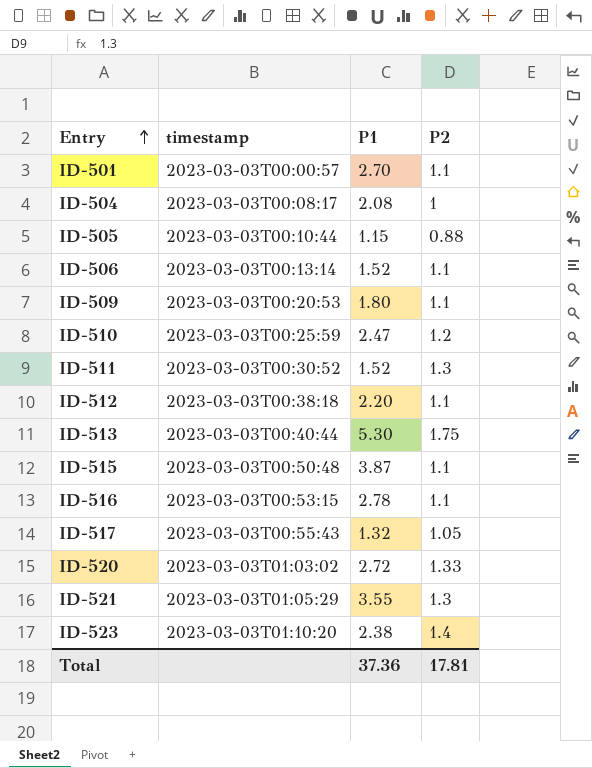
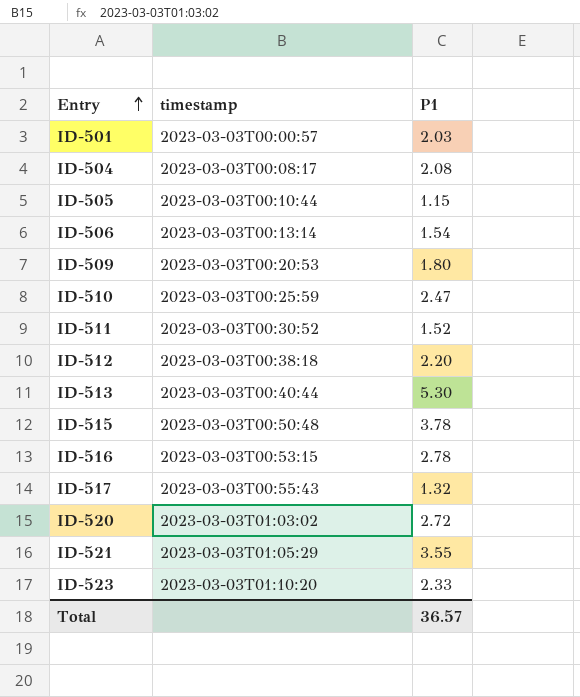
column P2 | position: 4 -> none
ID-501 | P1: 2.70 -> 2.03
ID-506 | P1: 1.52 -> 1.54
ID-515 | P1: 3.87 -> 3.78
ID-523 | P1: 2.38 -> 2.33
Total | P1: 37.36 -> 36.57

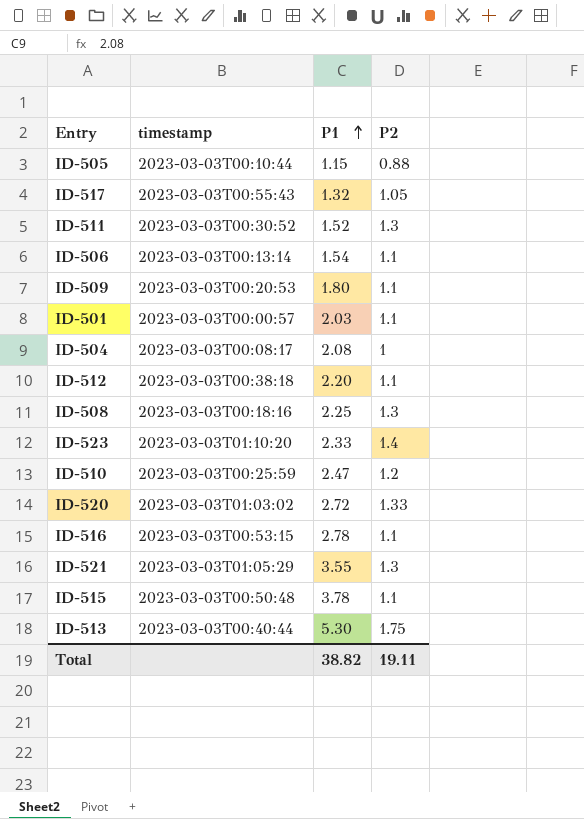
row order: Entry ascending -> P1 ascending
column P2 | position: none -> 4
row ID-508: none -> 2023-03-03T00:18:16 | 2.25 | 1.3
Total | P1: 36.57 -> 38.82

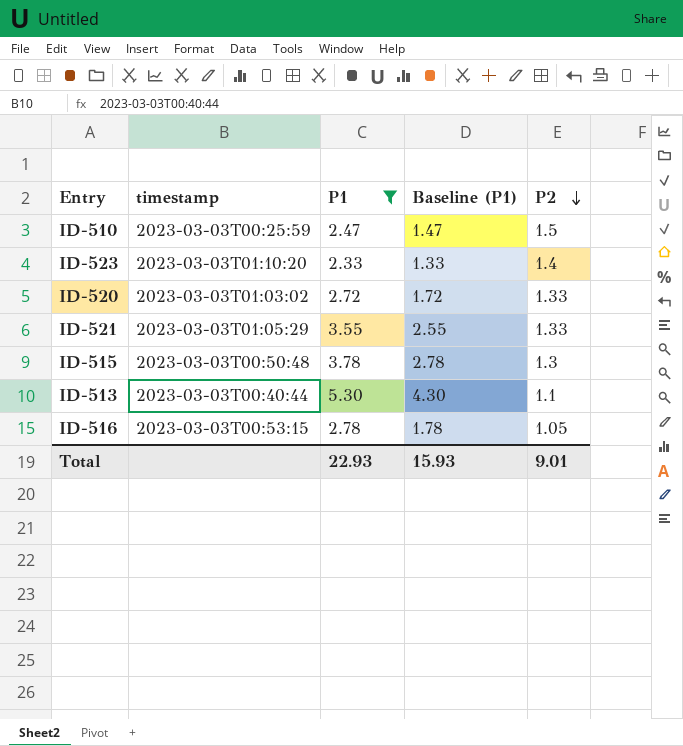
filter: none -> P1 >= 2.33
row order: P1 ascending -> P2 descending
column Baseline (P1) | formula: none -> [P1] - 1
ID-510 | P2: 1.2 -> 1.5
ID-521 | P2: 1.3 -> 1.33
ID-515 | P2: 1.1 -> 1.3
ID-513 | P2: 1.75 -> 1.1
ID-516 | P2: 1.1 -> 1.05
Total | P1: 38.82 -> 22.93
Total | P2: 19.11 -> 9.01

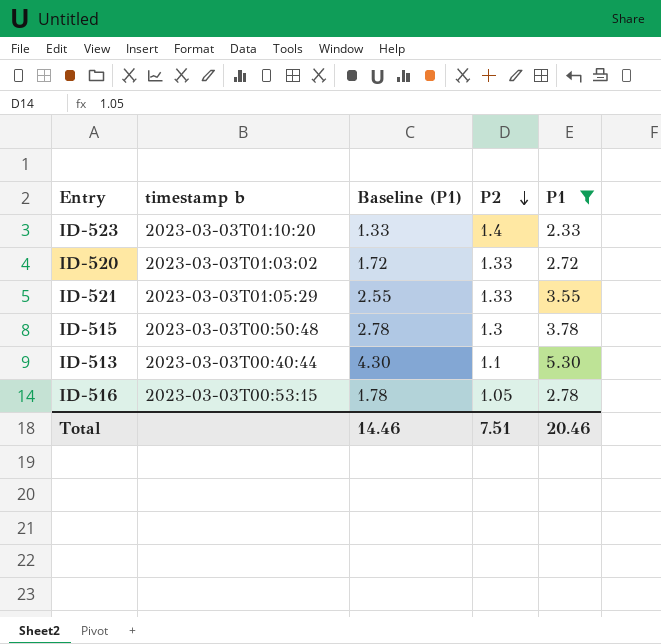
column name: timestamp -> timestamp b
column P1 | position: 3 -> 5
row ID-510: 2023-03-03T00:25:59 | 2.47 | 1.47 | 1.5 -> none
Total | Baseline (P1): 15.93 -> 14.46
Total | P2: 9.01 -> 7.51
Total | P1: 22.93 -> 20.46

